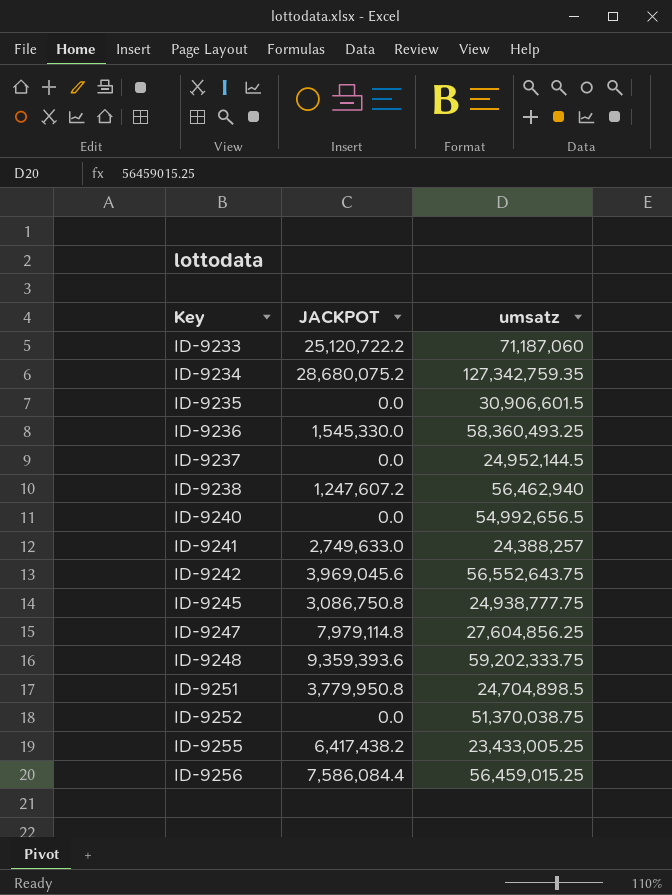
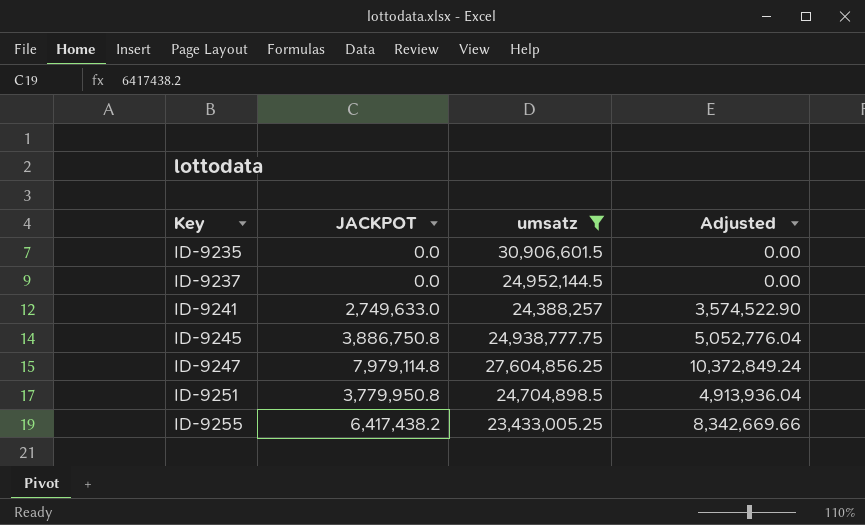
filter: none -> umsatz <= 30,906,601.5
column Adjusted | formula: none -> [JACKPOT] * 1.3
ID-9245 | JACKPOT: 3,086,750.8 -> 3,886,750.8

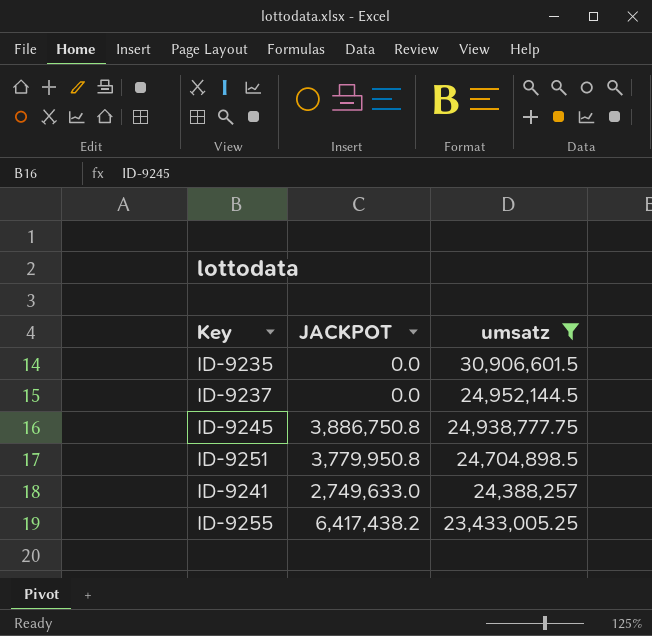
row order: Key ascending -> umsatz descending
column Adjusted | formula: [JACKPOT] * 1.3 -> none
row ID-9247: 7,979,114.8 | 27,604,856.25 | 10,372,849.24 -> none

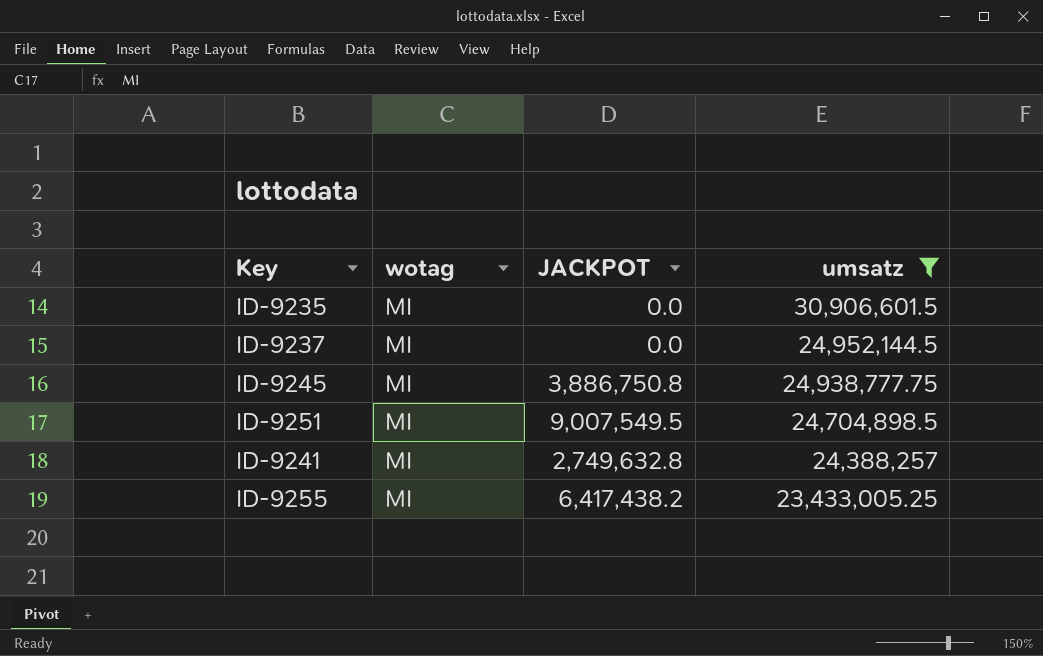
column wotag | position: none -> 2
ID-9251 | JACKPOT: 3,779,950.8 -> 9,007,549.5
ID-9241 | JACKPOT: 2,749,633.0 -> 2,749,632.8

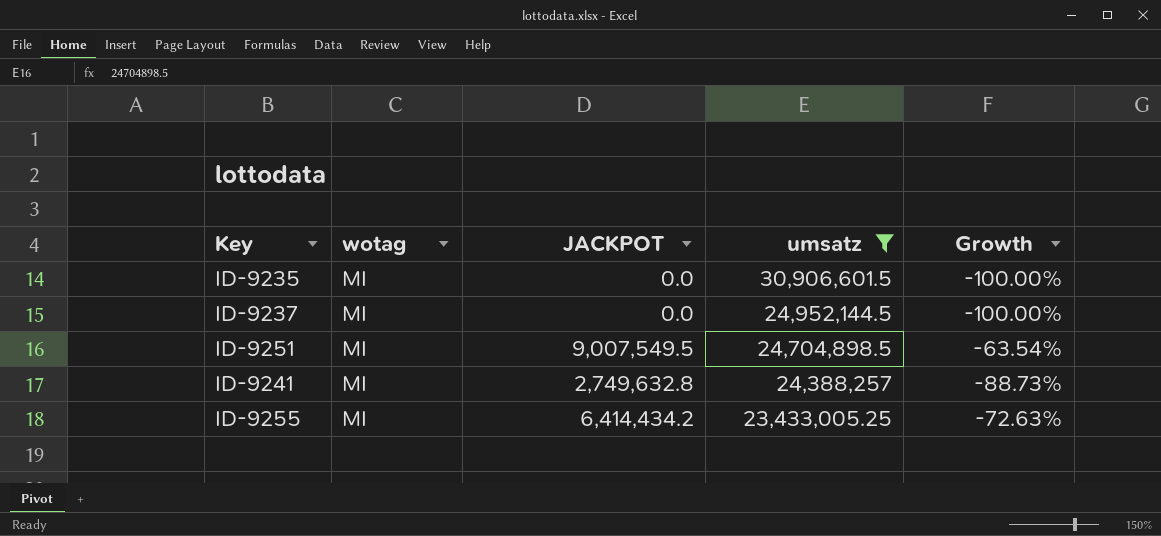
column Growth | formula: none -> ([JACKPOT] - [umsatz]) / [umsatz]
row ID-9245: MI | 3,886,750.8 | 24,938,777.75 -> none
ID-9255 | JACKPOT: 6,417,438.2 -> 6,414,434.2

